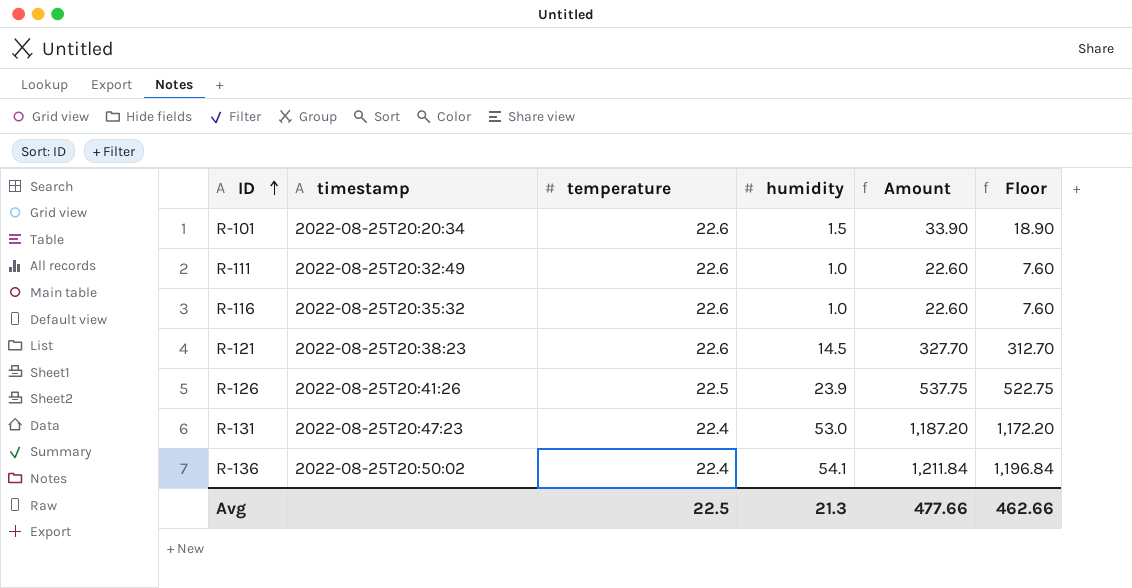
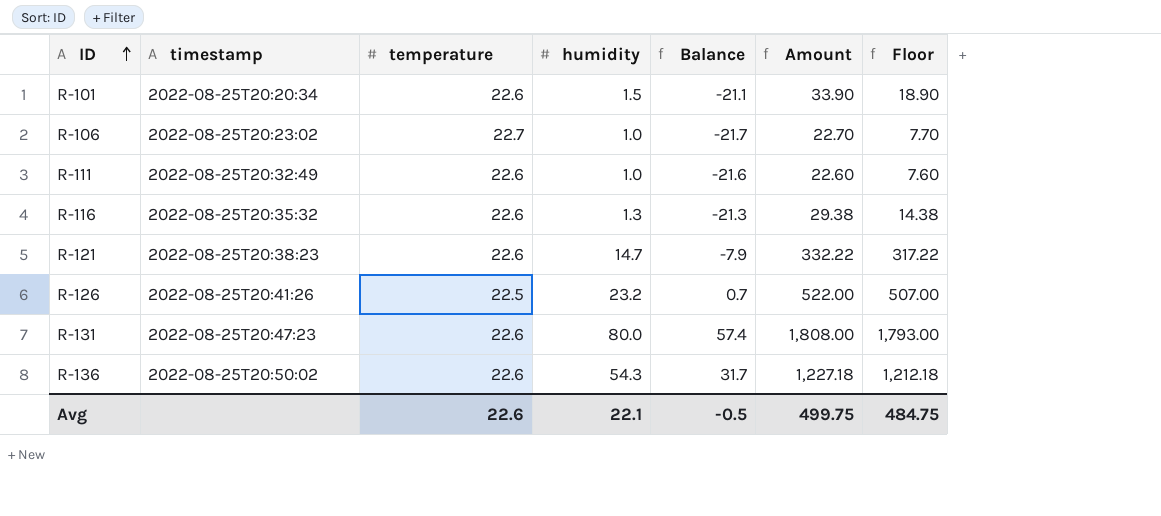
column Balance | formula: none -> [humidity] - [temperature]
row R-106: none -> 2022-08-25T20:23:02 | 22.7 | 1.0 | -21.7 | 22.70 | 7.70
R-116 | humidity: 1.0 -> 1.3
R-116 | Amount: 22.60 -> 29.38
R-116 | Floor: 7.60 -> 14.38
R-121 | humidity: 14.5 -> 14.7
R-121 | Amount: 327.70 -> 332.22
R-121 | Floor: 312.70 -> 317.22
R-126 | humidity: 23.9 -> 23.2
R-126 | Amount: 537.75 -> 522.00
R-126 | Floor: 522.75 -> 507.00
R-131 | temperature: 22.4 -> 22.6
R-131 | humidity: 53.0 -> 80.0
R-131 | Amount: 1,187.20 -> 1,808.00
R-131 | Floor: 1,172.20 -> 1,793.00
R-136 | temperature: 22.4 -> 22.6
R-136 | humidity: 54.1 -> 54.3
R-136 | Amount: 1,211.84 -> 1,227.18
R-136 | Floor: 1,196.84 -> 1,212.18
Avg | temperature: 22.5 -> 22.6
Avg | humidity: 21.3 -> 22.1
Avg | Amount: 477.66 -> 499.75
Avg | Floor: 462.66 -> 484.75

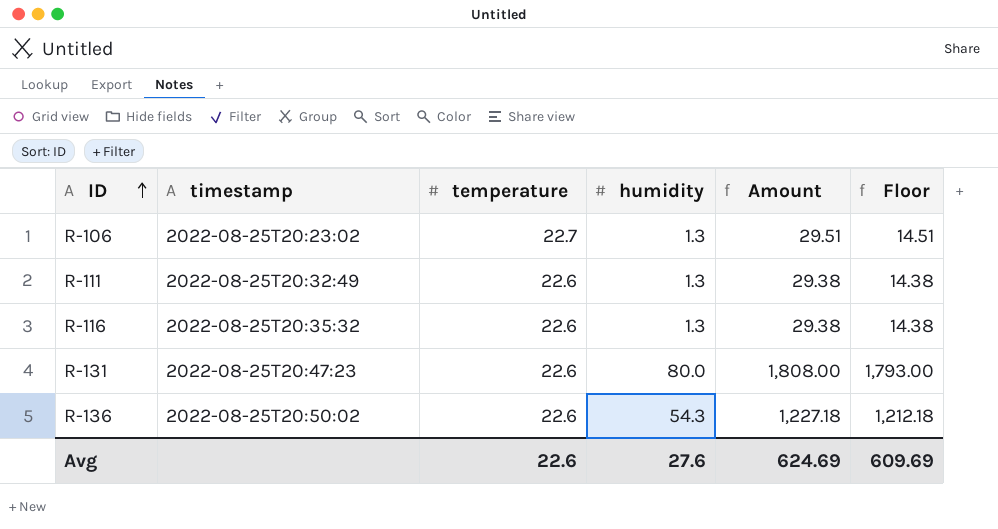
column Balance | formula: [humidity] - [temperature] -> none
row R-101: 2022-08-25T20:20:34 | 22.6 | 1.5 | -21.1 | 33.90 | 18.90 -> none
row R-121: 2022-08-25T20:38:23 | 22.6 | 14.7 | -7.9 | 332.22 | 317.22 -> none
row R-126: 2022-08-25T20:41:26 | 22.5 | 23.2 | 0.7 | 522.00 | 507.00 -> none
R-106 | humidity: 1.0 -> 1.3
R-106 | Amount: 22.70 -> 29.51
R-106 | Floor: 7.70 -> 14.51
R-111 | humidity: 1.0 -> 1.3
R-111 | Amount: 22.60 -> 29.38
R-111 | Floor: 7.60 -> 14.38
Avg | humidity: 22.1 -> 27.6
Avg | Amount: 499.75 -> 624.69
Avg | Floor: 484.75 -> 609.69

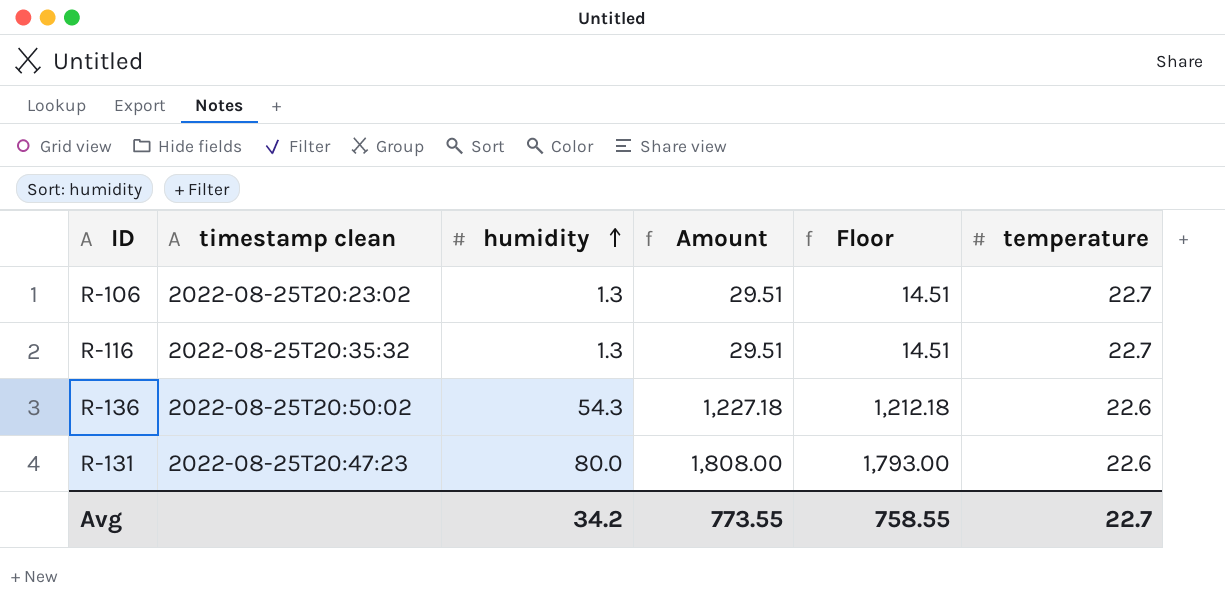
row order: ID ascending -> humidity ascending
column name: timestamp -> timestamp clean
column temperature | position: 3 -> 6
row R-111: 2022-08-25T20:32:49 | 22.6 | 1.3 | 29.38 | 14.38 -> none
R-116 | Amount: 29.38 -> 29.51
R-116 | Floor: 14.38 -> 14.51
R-116 | temperature: 22.6 -> 22.7
Avg | humidity: 27.6 -> 34.2
Avg | Amount: 624.69 -> 773.55
Avg | Floor: 609.69 -> 758.55
Avg | temperature: 22.6 -> 22.7

